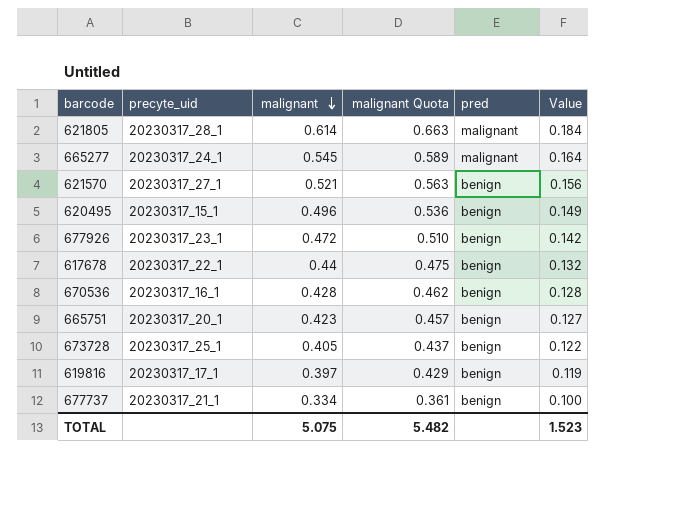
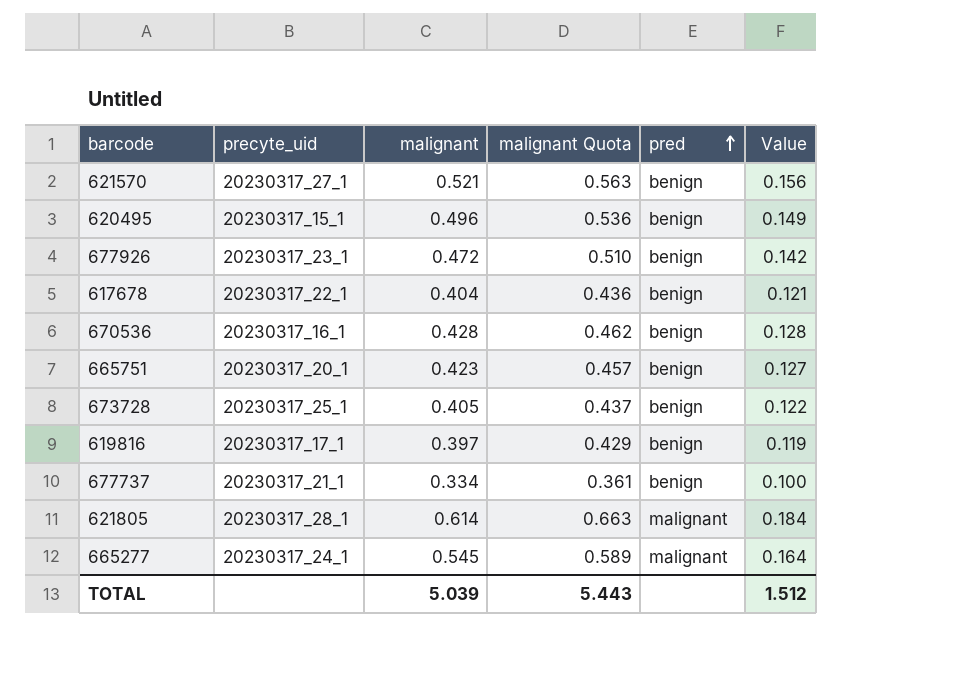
row order: malignant descending -> pred ascending
617678 | malignant: 0.44 -> 0.404
617678 | malignant Quota: 0.475 -> 0.436
617678 | Value: 0.132 -> 0.121
TOTAL | malignant: 5.075 -> 5.039
TOTAL | malignant Quota: 5.482 -> 5.443
TOTAL | Value: 1.523 -> 1.512

